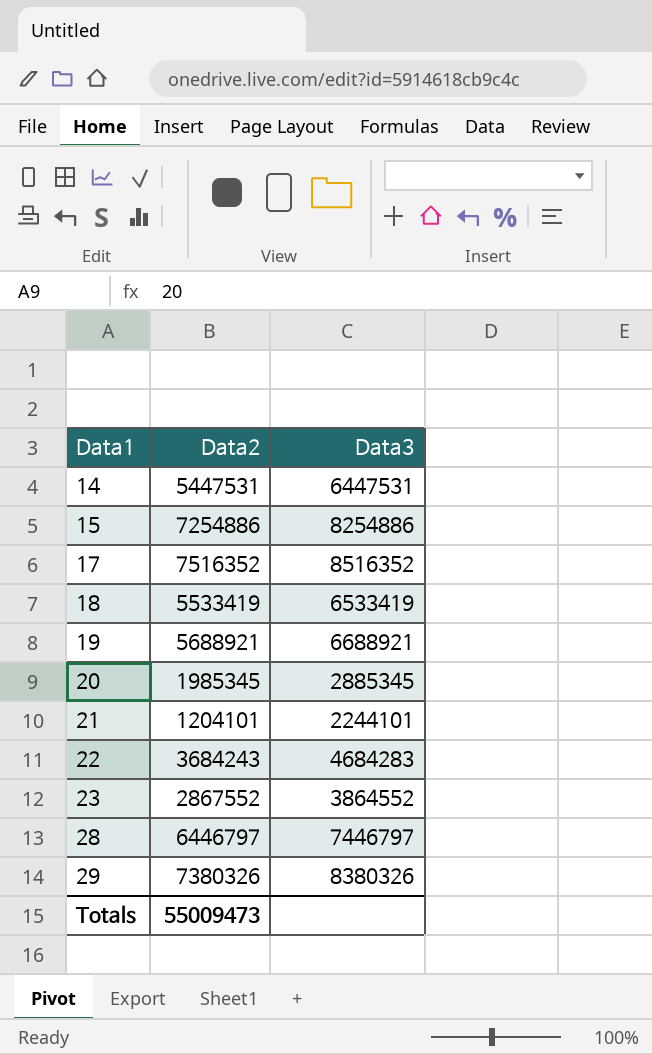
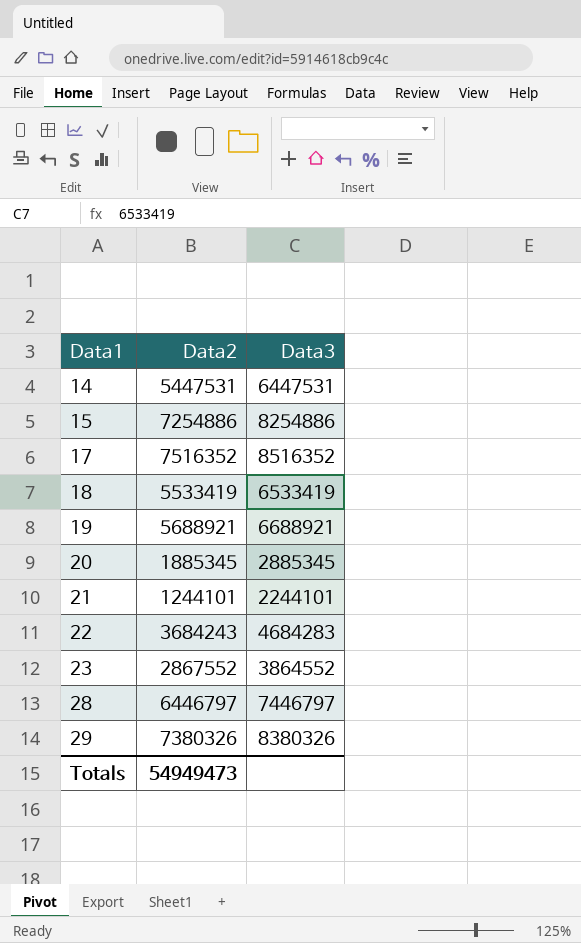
20 | Data2: 1985345 -> 1885345
21 | Data2: 1204101 -> 1244101
Totals | Data2: 55009473 -> 54949473

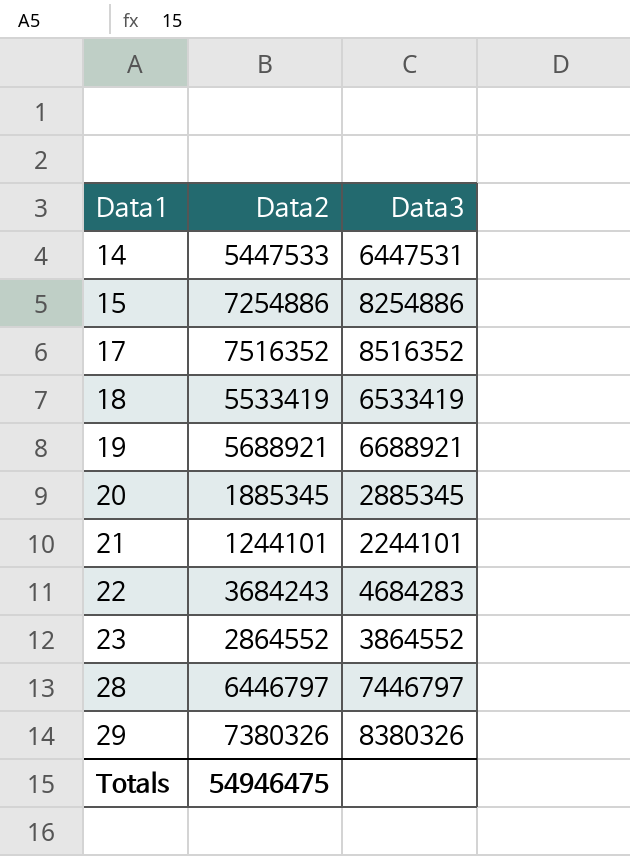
14 | Data2: 5447531 -> 5447533
23 | Data2: 2867552 -> 2864552
Totals | Data2: 54949473 -> 54946475

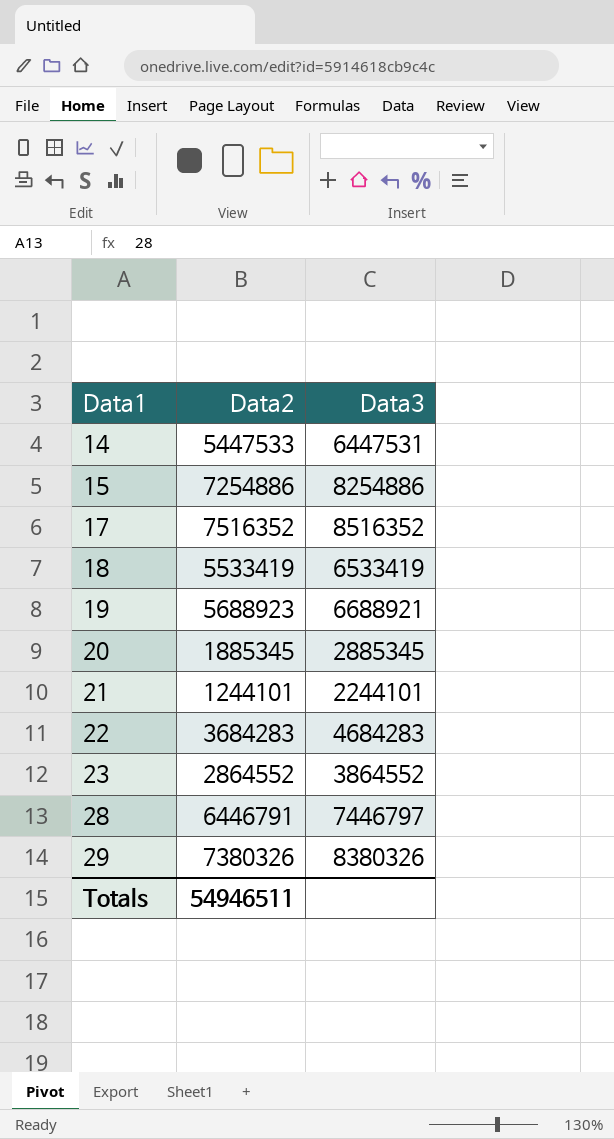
19 | Data2: 5688921 -> 5688923
22 | Data2: 3684243 -> 3684283
28 | Data2: 6446797 -> 6446791
Totals | Data2: 54946475 -> 54946511

